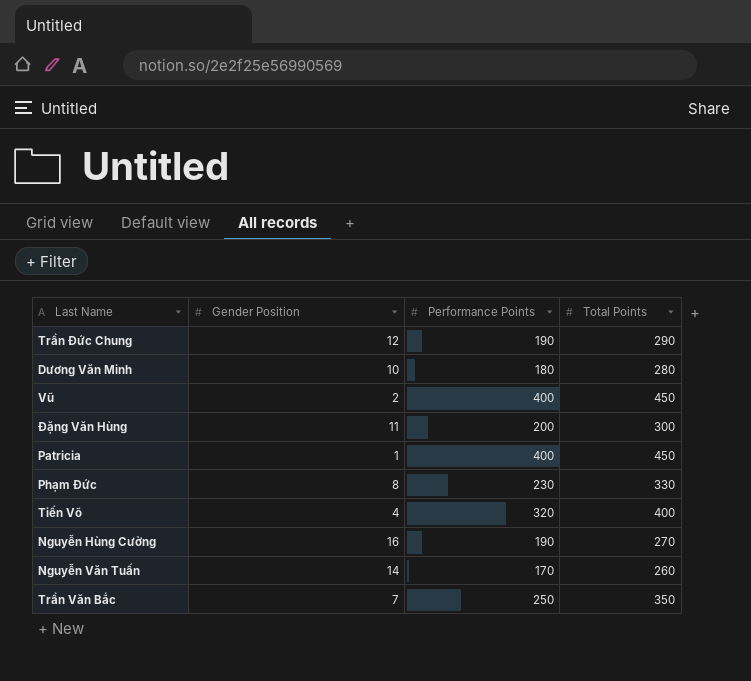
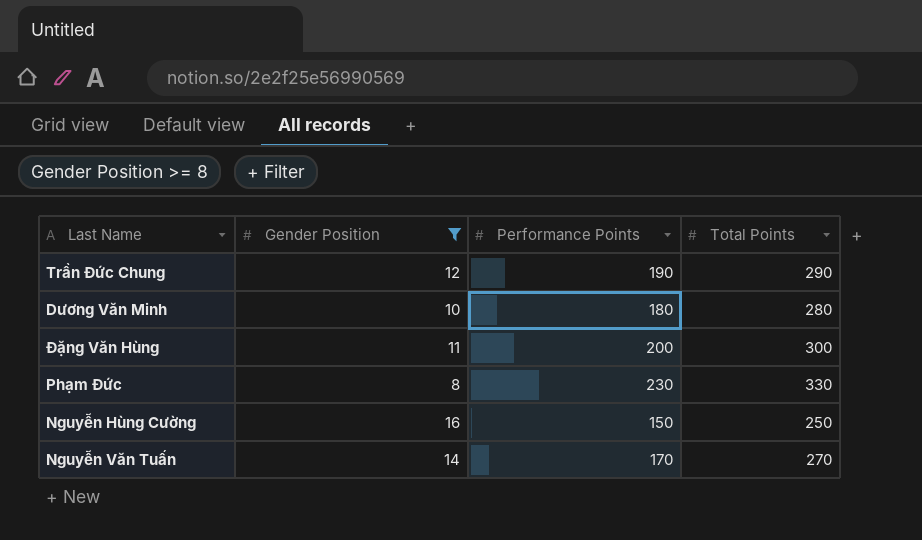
filter: none -> Gender Position >= 8
Nguyễn Hùng Cường | Performance Points: 190 -> 150
Nguyễn Hùng Cường | Total Points: 270 -> 250
Nguyễn Văn Tuấn | Total Points: 260 -> 270

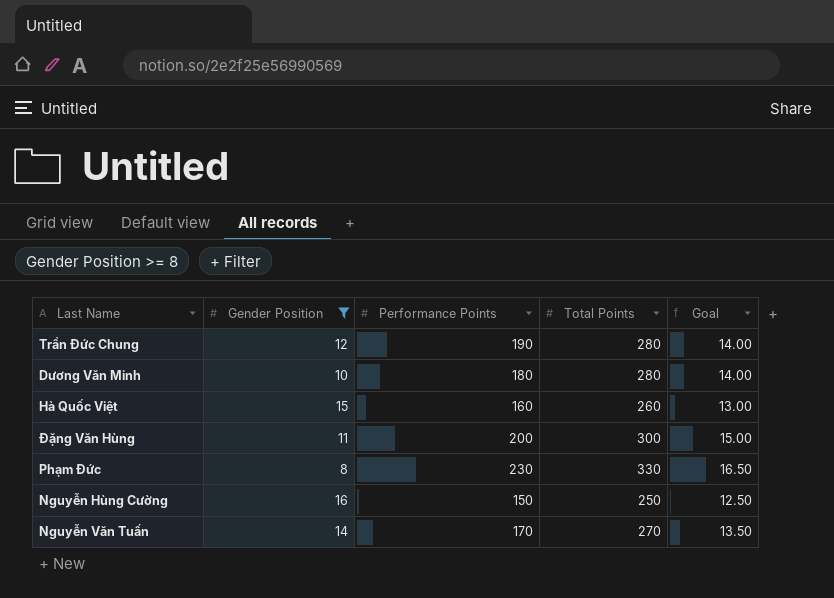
column Goal | formula: none -> [Total Points] * 0.05
Trần Đức Chung | Total Points: 290 -> 280
row Hà Quốc Việt: none -> 15 | 160 | 260 | 13.00

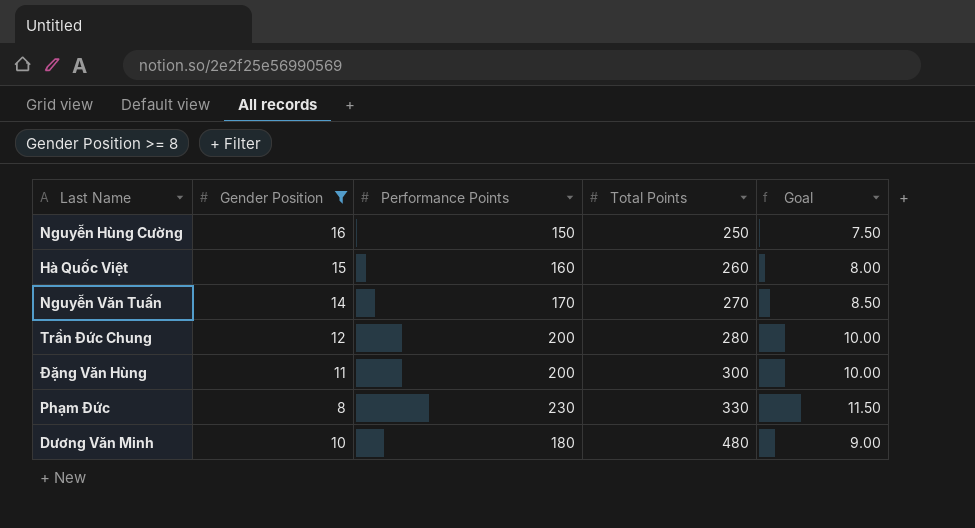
row order: none -> Total Points ascending
column Goal | formula: [Total Points] * 0.05 -> [Performance Points] * 0.05
Trần Đức Chung | Performance Points: 190 -> 200
Dương Văn Minh | Total Points: 280 -> 480

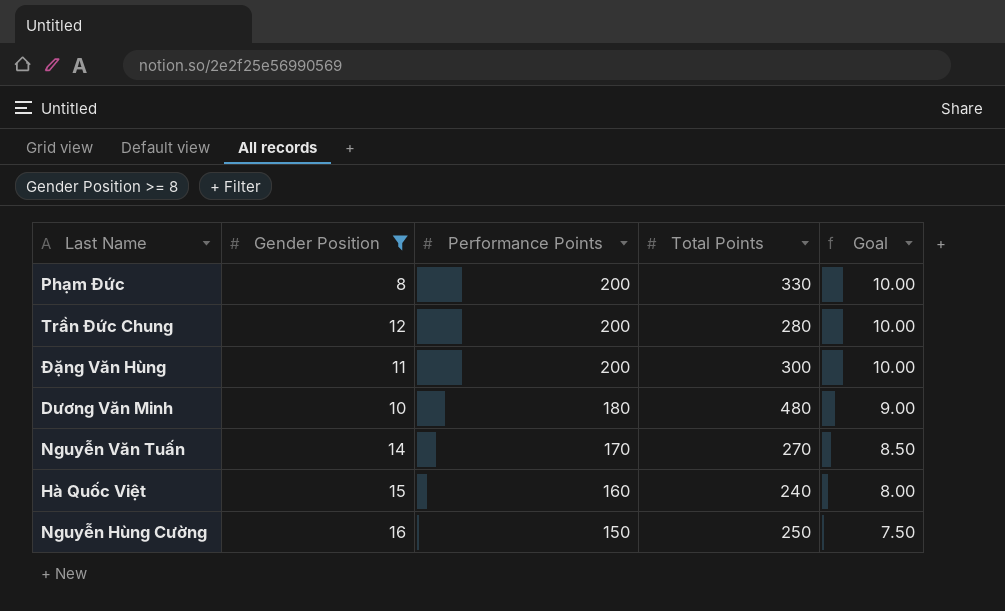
row order: Total Points ascending -> Performance Points descending
Phạm Đức | Performance Points: 230 -> 200
Phạm Đức | Goal: 11.50 -> 10.00
Hà Quốc Việt | Total Points: 260 -> 240

